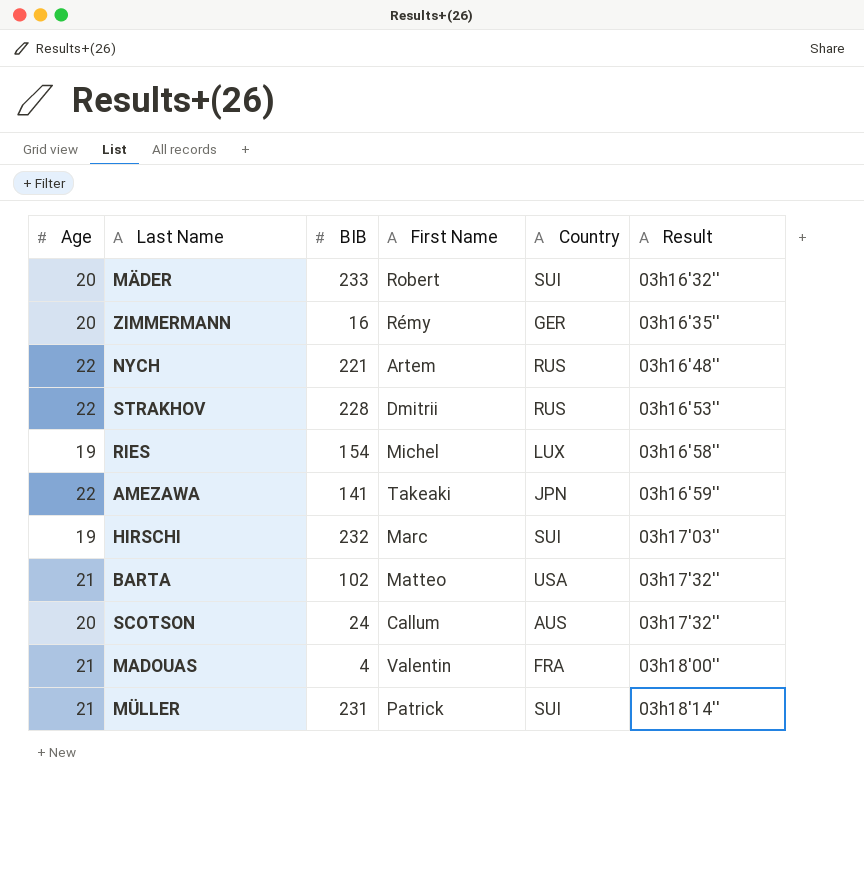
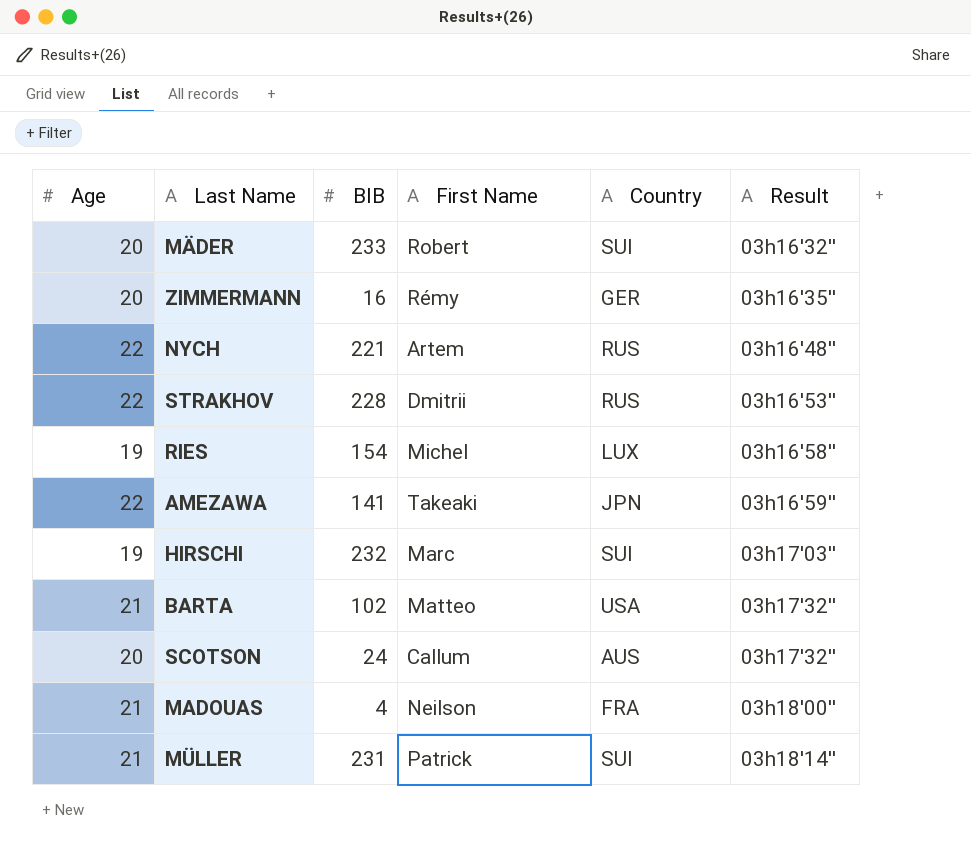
MADOUAS | First Name: Valentin -> Neilson

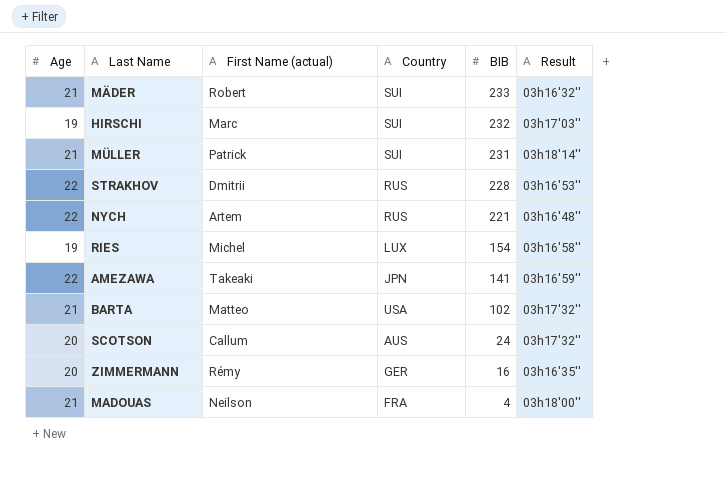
row order: Result ascending -> BIB descending
column name: First Name -> First Name (actual)
column BIB | position: 3 -> 5
MÄDER | Age: 20 -> 21

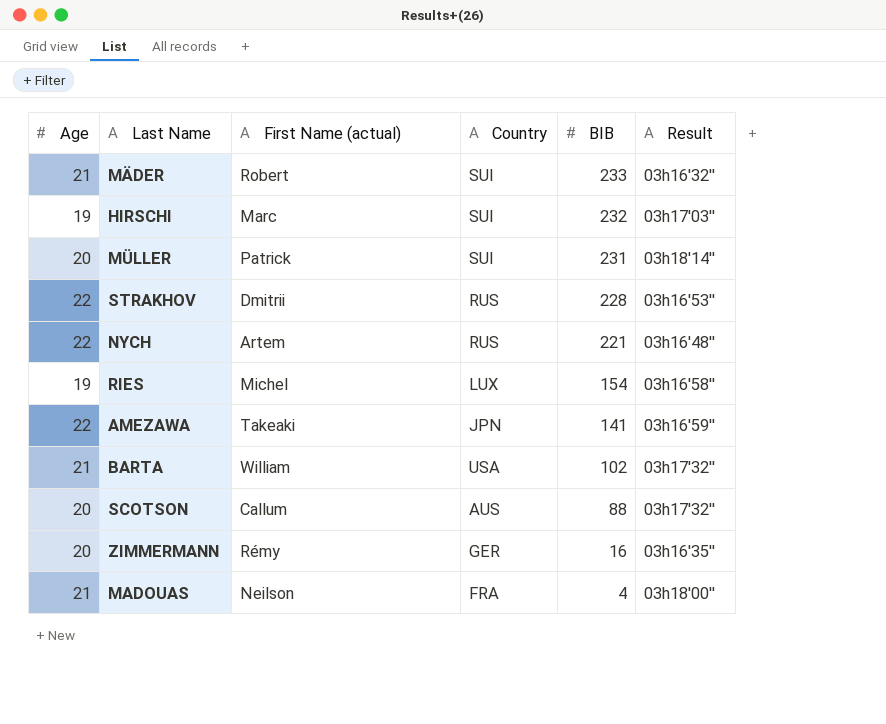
MÜLLER | Age: 21 -> 20
BARTA | First Name (actual): Matteo -> William
SCOTSON | BIB: 24 -> 88

